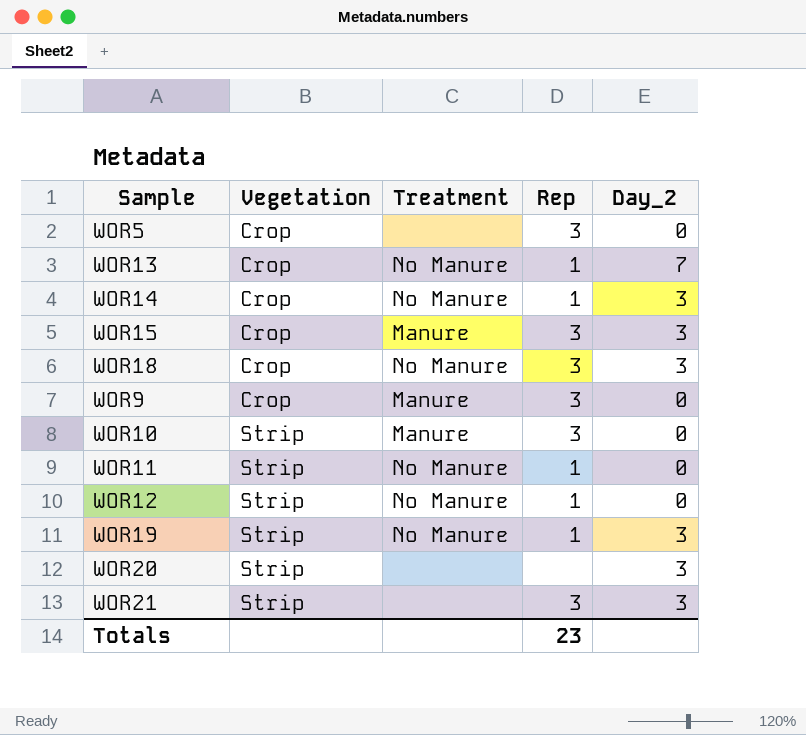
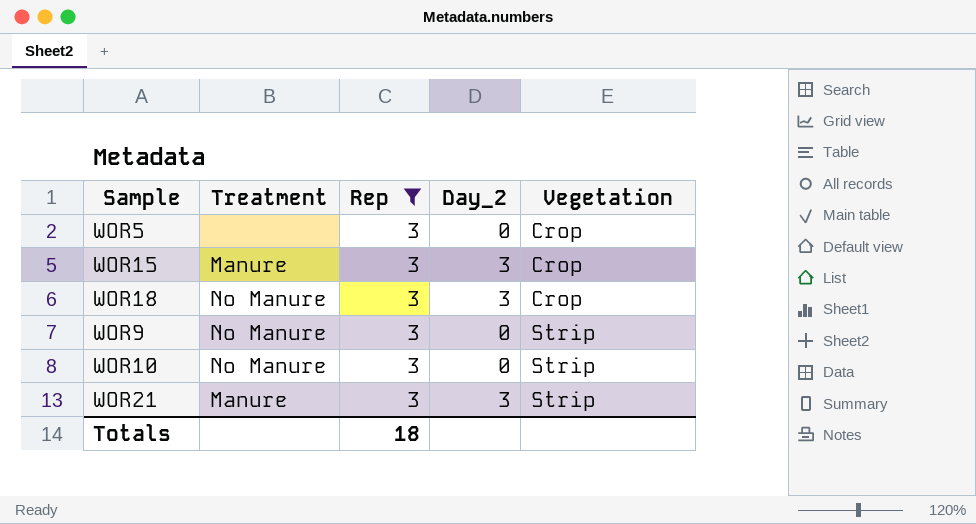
filter: none -> Rep = 3
column Vegetation | position: 2 -> 5
WOR9 | Treatment: Manure -> No Manure
WOR9 | Vegetation: Crop -> Strip
WOR10 | Treatment: Manure -> No Manure
WOR21 | Treatment: none -> Manure
Totals | Rep: 23 -> 18

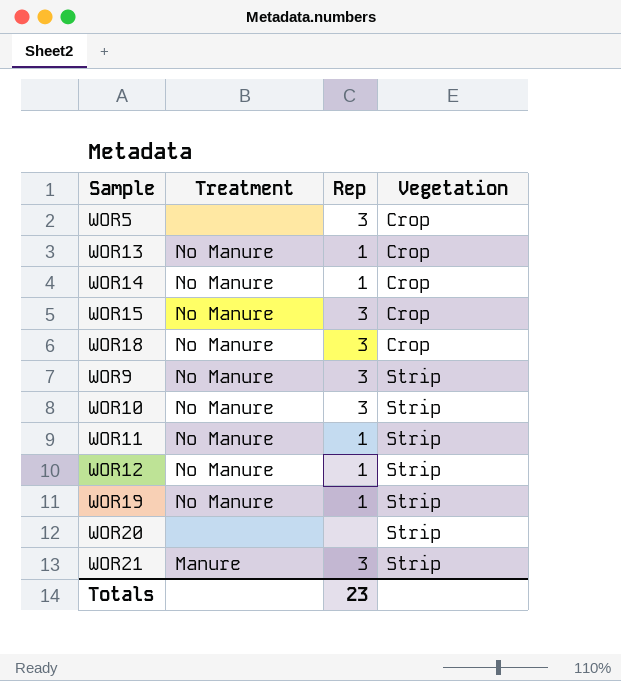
filter: Rep = 3 -> none
column Day_2 | position: 4 -> none
WOR15 | Treatment: Manure -> No Manure
Totals | Rep: 18 -> 23

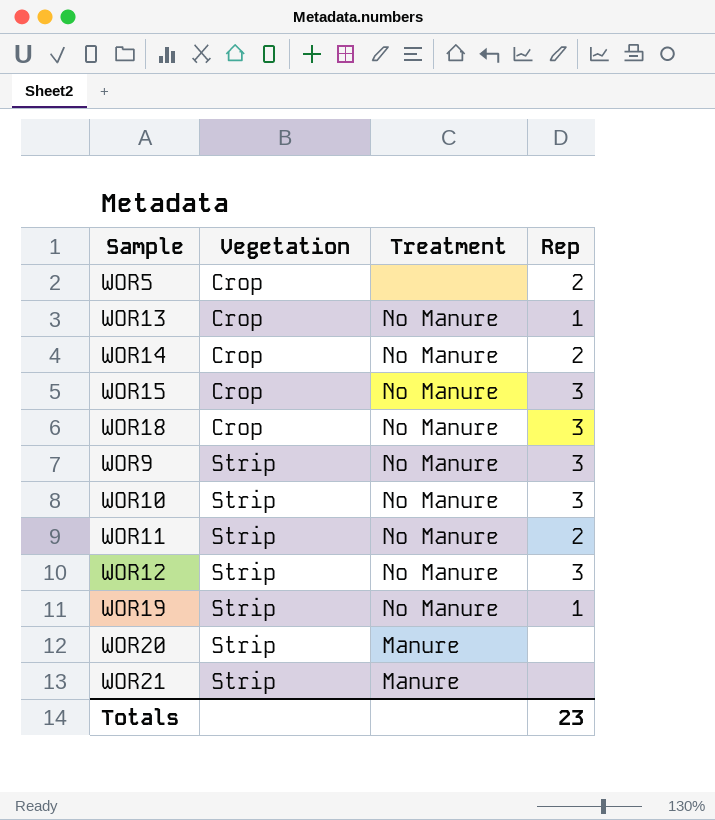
column Vegetation | position: 4 -> 2
WOR5 | Rep: 3 -> 2
WOR14 | Rep: 1 -> 2
WOR11 | Rep: 1 -> 2
WOR12 | Rep: 1 -> 3
WOR20 | Treatment: none -> Manure
WOR21 | Rep: 3 -> none

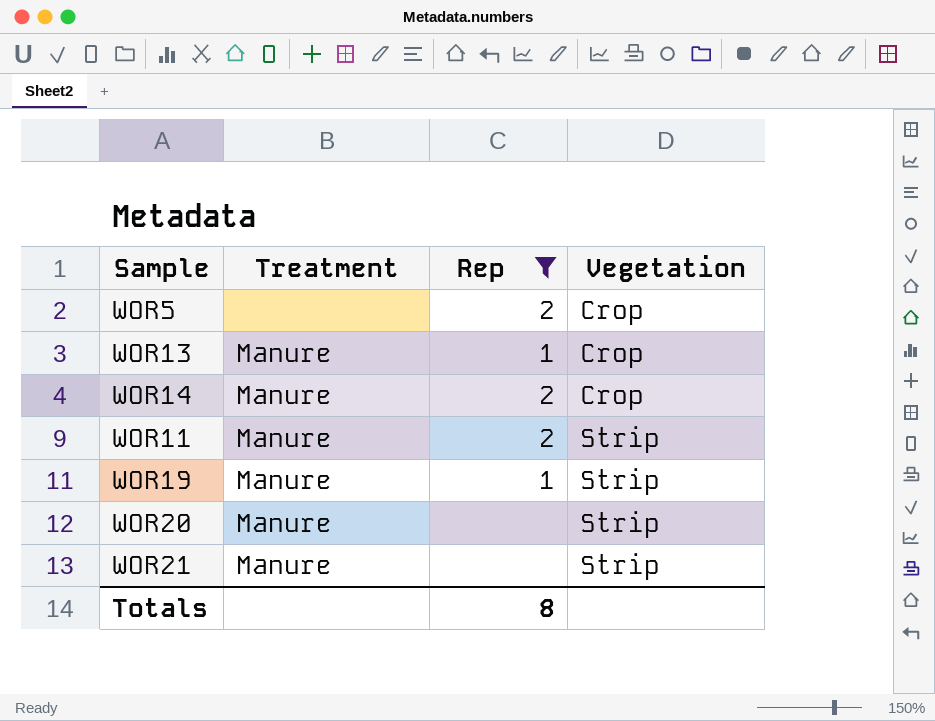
filter: none -> Rep != 3
column Vegetation | position: 2 -> 4
WOR13 | Treatment: No Manure -> Manure
WOR14 | Treatment: No Manure -> Manure
WOR11 | Treatment: No Manure -> Manure
WOR19 | Treatment: No Manure -> Manure
Totals | Rep: 23 -> 8

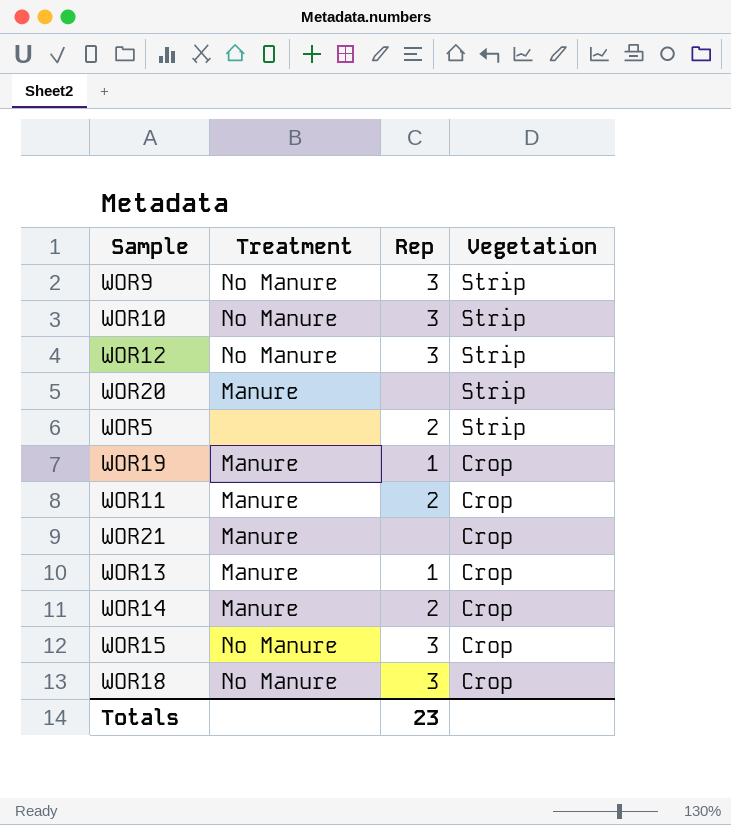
filter: Rep != 3 -> none
row order: Vegetation ascending -> Vegetation descending
WOR5 | Vegetation: Crop -> Strip
WOR19 | Vegetation: Strip -> Crop
WOR11 | Vegetation: Strip -> Crop
WOR21 | Vegetation: Strip -> Crop
Totals | Rep: 8 -> 23

